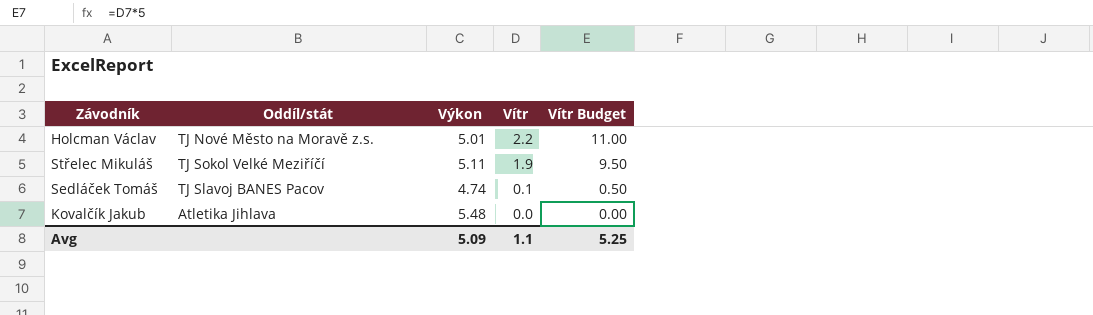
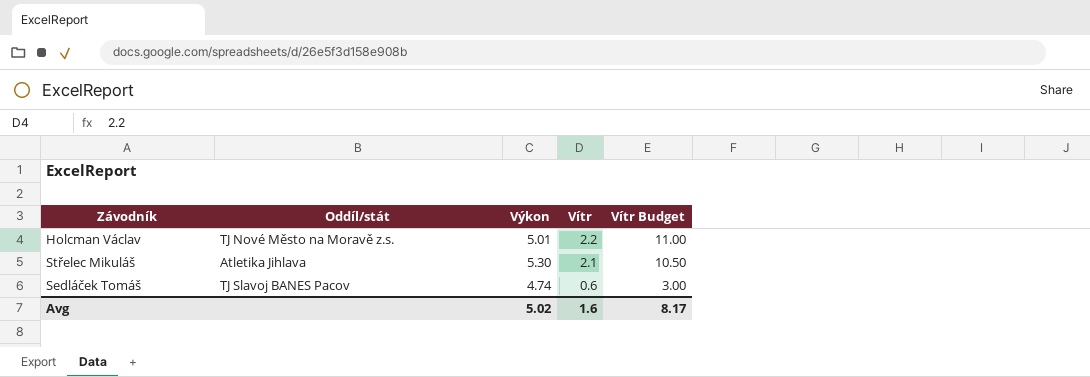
row Kovalčík Jakub: Atletika Jihlava | 5.48 | 0.0 | 0.00 -> none
Střelec Mikuláš | Oddíl/stát: TJ Sokol Velké Meziříčí -> Atletika Jihlava
Střelec Mikuláš | Výkon: 5.11 -> 5.30
Střelec Mikuláš | Vítr: 1.9 -> 2.1
Střelec Mikuláš | Vítr Budget: 9.50 -> 10.50
Sedláček Tomáš | Vítr: 0.1 -> 0.6
Sedláček Tomáš | Vítr Budget: 0.50 -> 3.00
Avg | Výkon: 5.09 -> 5.02
Avg | Vítr: 1.1 -> 1.6
Avg | Vítr Budget: 5.25 -> 8.17

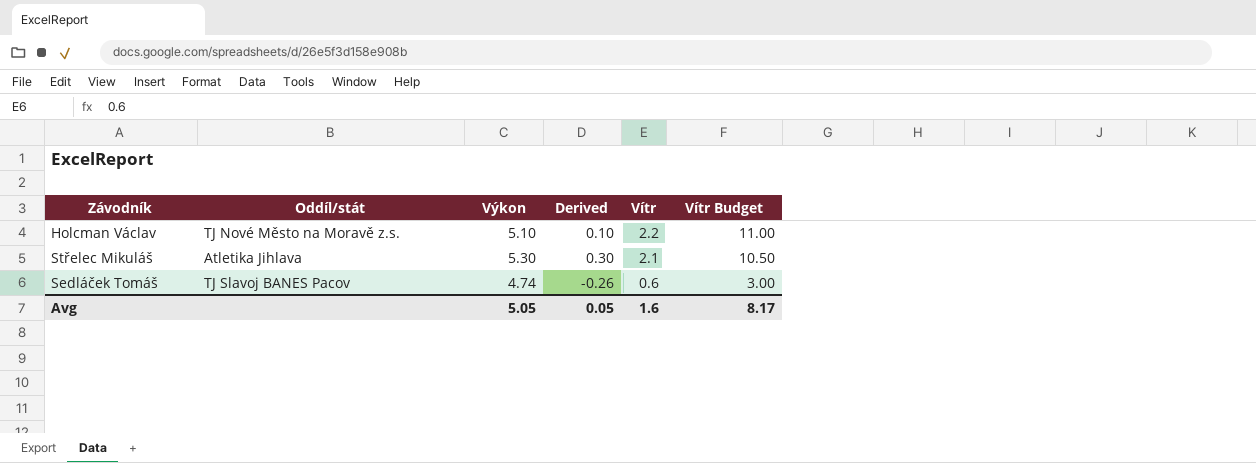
column Derived | formula: none -> [Výkon] - 5
Holcman Václav | Výkon: 5.01 -> 5.10
Avg | Výkon: 5.02 -> 5.05

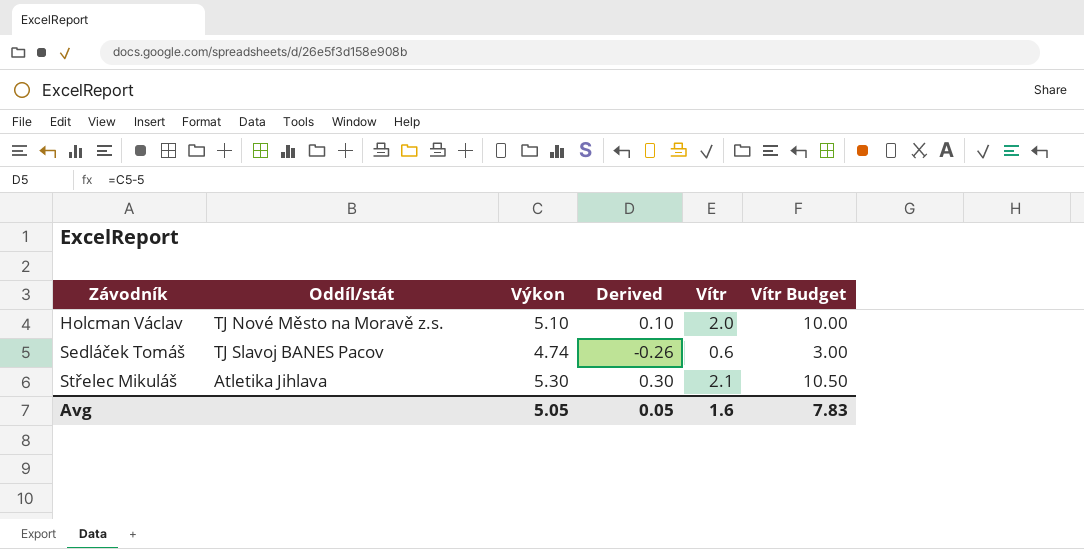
row order: Vítr descending -> Závodník ascending
Holcman Václav | Vítr: 2.2 -> 2.0
Holcman Václav | Vítr Budget: 11.00 -> 10.00
Avg | Vítr Budget: 8.17 -> 7.83

